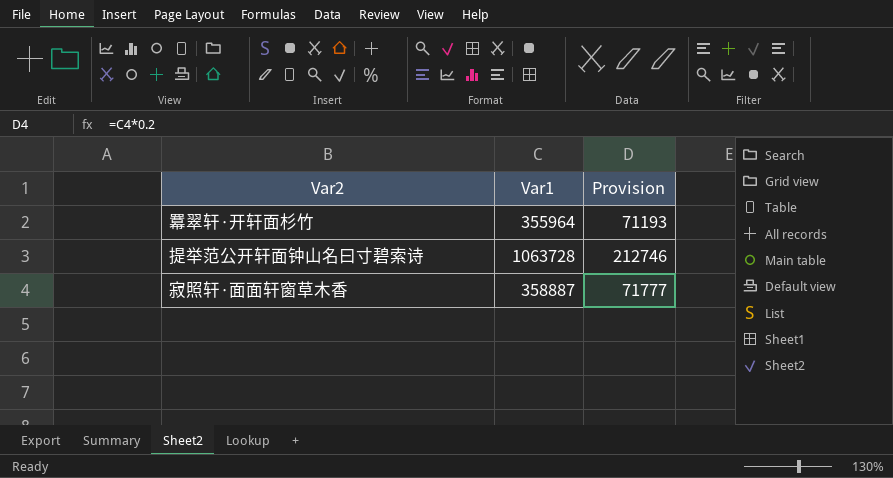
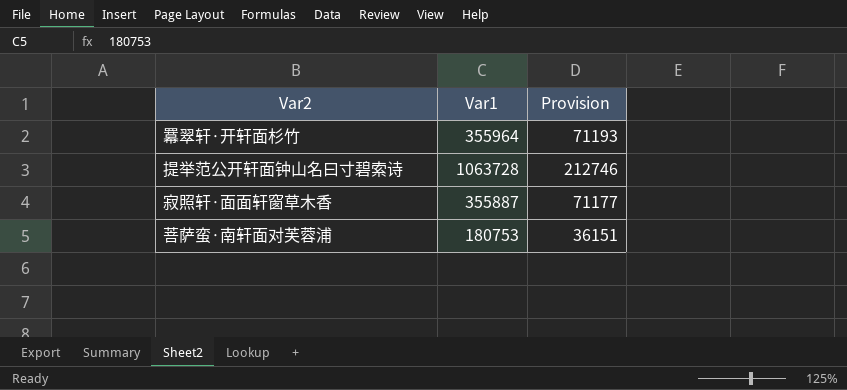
寂照轩·面面轩窗草木香 | Var1: 358887 -> 355887
寂照轩·面面轩窗草木香 | Provision: 71777 -> 71177
row 菩萨蛮·南轩面对芙蓉浦: none -> 180753 | 36151

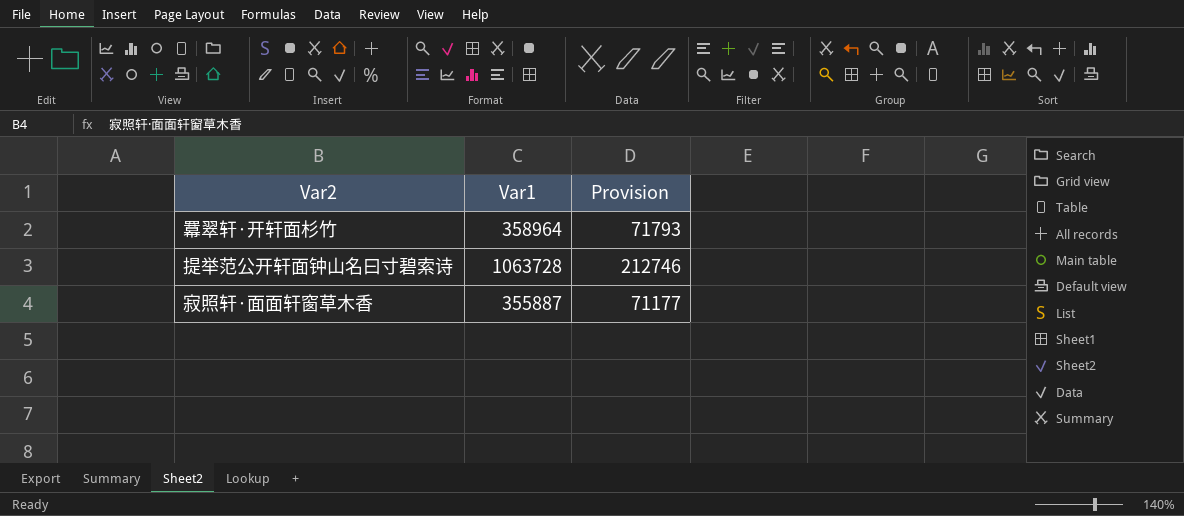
row 菩萨蛮·南轩面对芙蓉浦: 180753 | 36151 -> none
羃翠轩·开轩面杉竹 | Var1: 355964 -> 358964
羃翠轩·开轩面杉竹 | Provision: 71193 -> 71793

